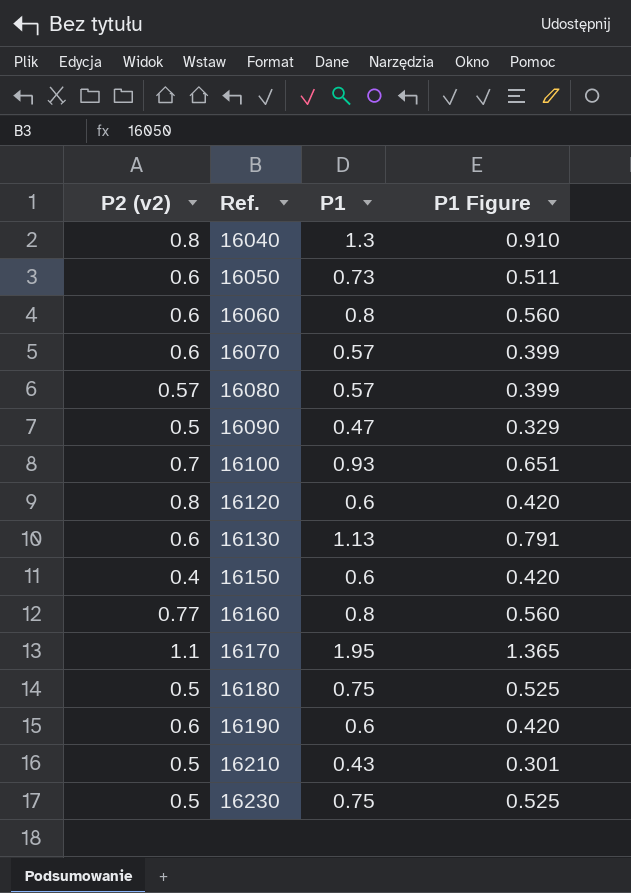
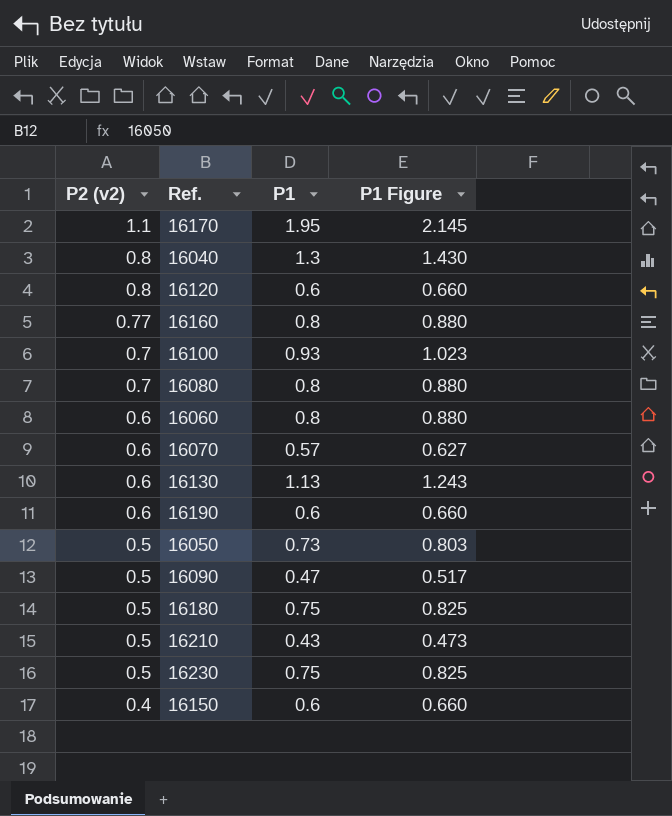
row order: Ref. ascending -> P2 (v2) descending
column P1 Figure | formula: [P1] * 0.7 -> [P1] * 1.1
16080 | P2 (v2): 0.57 -> 0.7
16080 | P1: 0.57 -> 0.8
16050 | P2 (v2): 0.6 -> 0.5

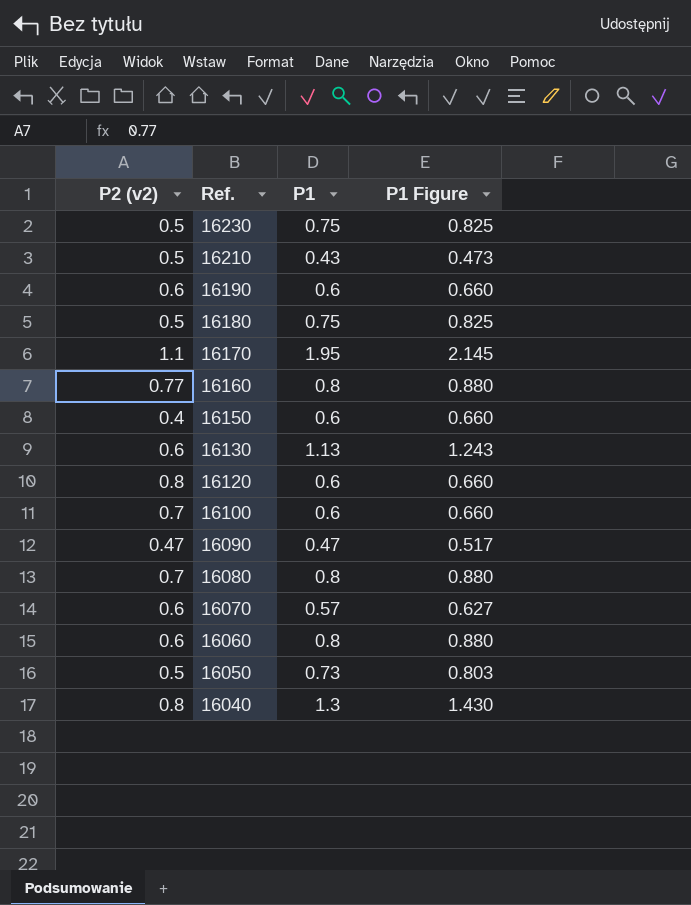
row order: P2 (v2) descending -> Ref. descending
16100 | P1: 0.93 -> 0.6
16100 | P1 Figure: 1.023 -> 0.660
16090 | P2 (v2): 0.5 -> 0.47

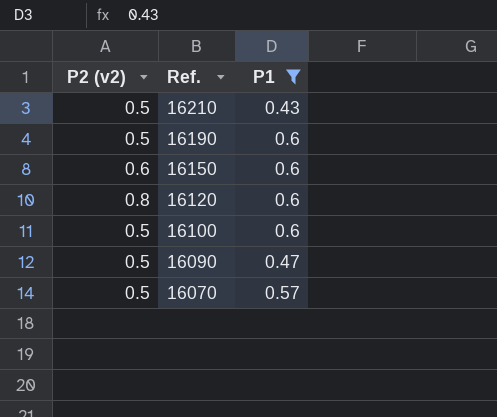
filter: none -> P1 <= 0.6
column P1 Figure | formula: [P1] * 1.1 -> none
16190 | P2 (v2): 0.6 -> 0.5
16150 | P2 (v2): 0.4 -> 0.6
16100 | P2 (v2): 0.7 -> 0.5
16090 | P2 (v2): 0.47 -> 0.5
16070 | P2 (v2): 0.6 -> 0.5

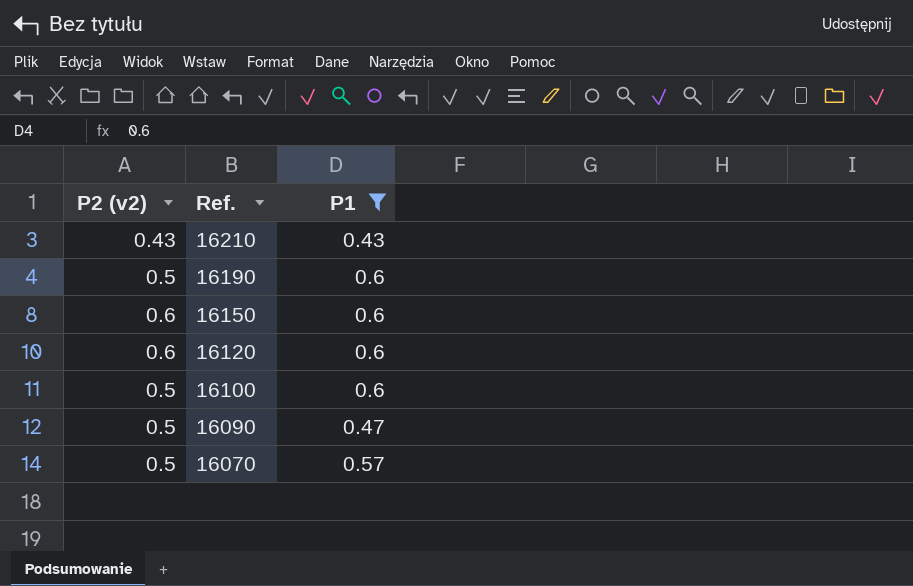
16210 | P2 (v2): 0.5 -> 0.43
16120 | P2 (v2): 0.8 -> 0.6

